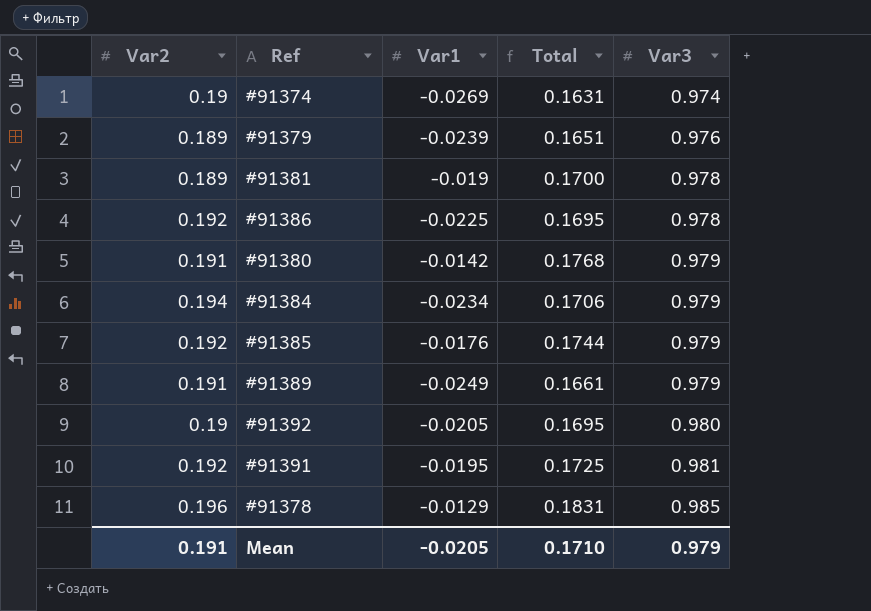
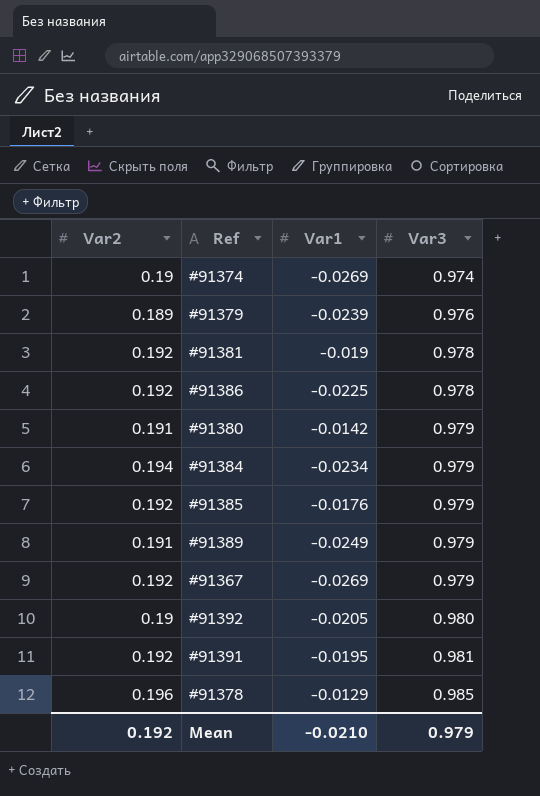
column Total | formula: [Var2] + [Var1] -> none
#91381 | Var2: 0.189 -> 0.192
row #91367: none -> 0.192 | -0.0269 | 0.979
Mean | Var2: 0.191 -> 0.192
Mean | Var1: -0.0205 -> -0.0210

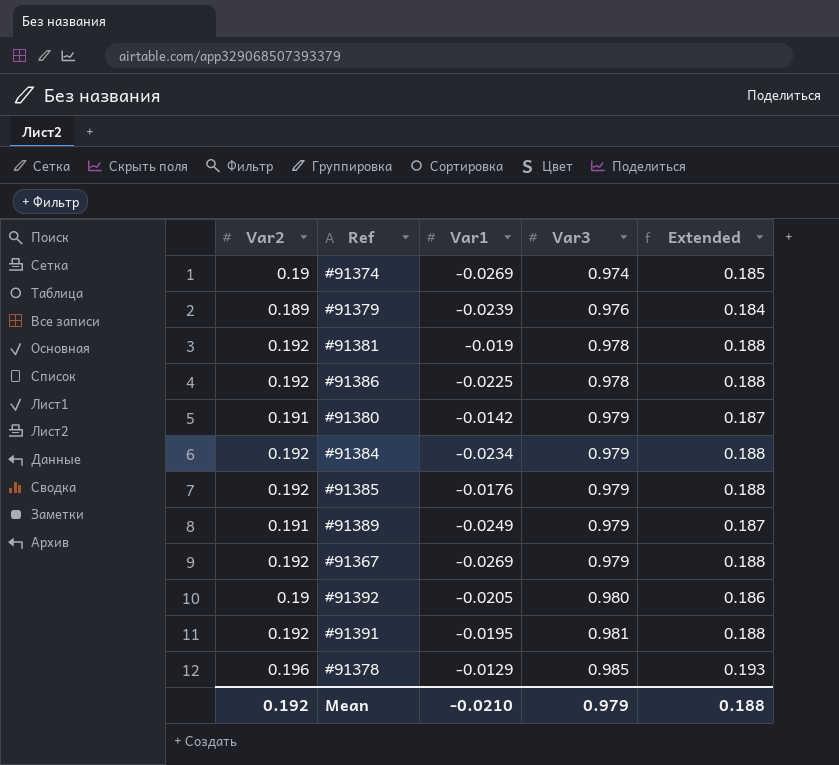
column Extended | formula: none -> [Var2] * [Var3]
#91384 | Var2: 0.194 -> 0.192

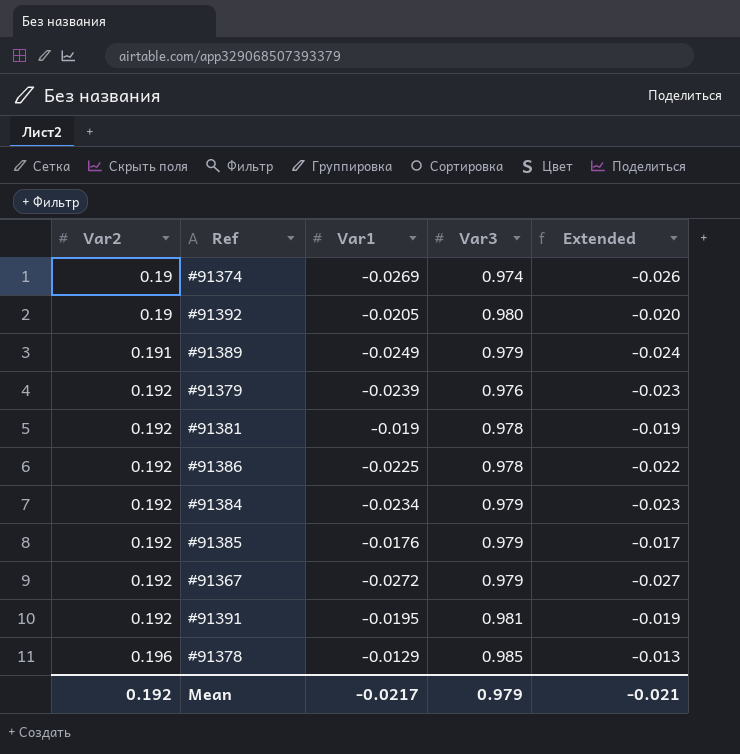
row order: Var3 ascending -> Var2 ascending
column Extended | formula: [Var2] * [Var3] -> [Var1] * [Var3]
row #91380: 0.191 | -0.0142 | 0.979 | 0.187 -> none
#91379 | Var2: 0.189 -> 0.192
#91367 | Var1: -0.0269 -> -0.0272
Mean | Var1: -0.0210 -> -0.0217
Mean | Extended: 0.188 -> -0.021

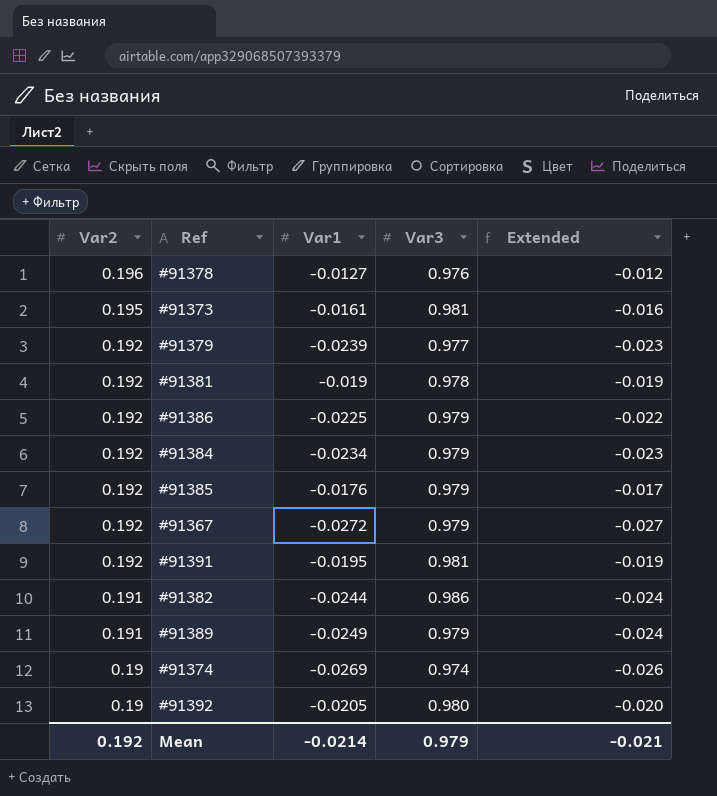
row order: Var2 ascending -> Var2 descending
#91378 | Var1: -0.0129 -> -0.0127
#91378 | Var3: 0.985 -> 0.976
#91378 | Extended: -0.013 -> -0.012
row #91373: none -> 0.195 | -0.0161 | 0.981 | -0.016
#91379 | Var3: 0.976 -> 0.977
#91386 | Var3: 0.978 -> 0.979
row #91382: none -> 0.191 | -0.0244 | 0.986 | -0.024
Mean | Var1: -0.0217 -> -0.0214

